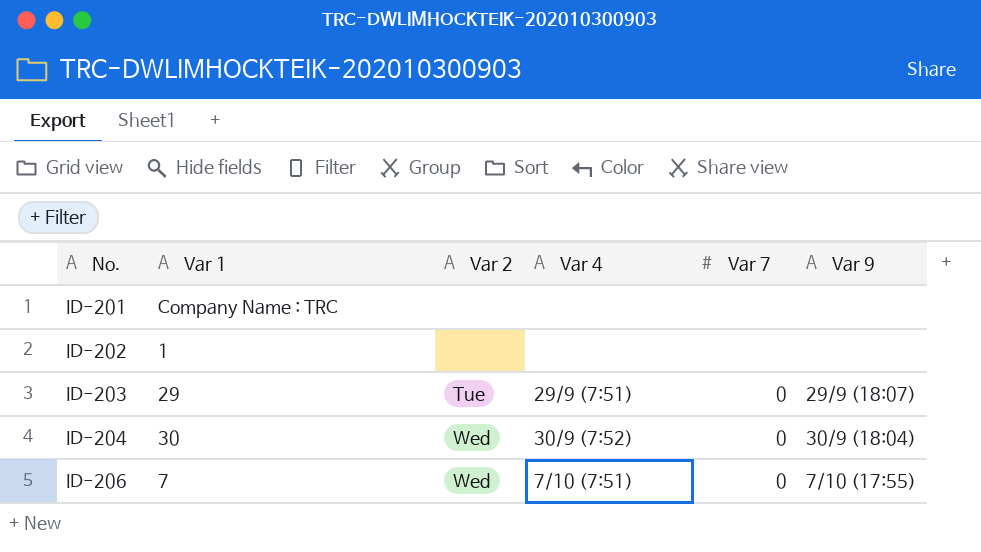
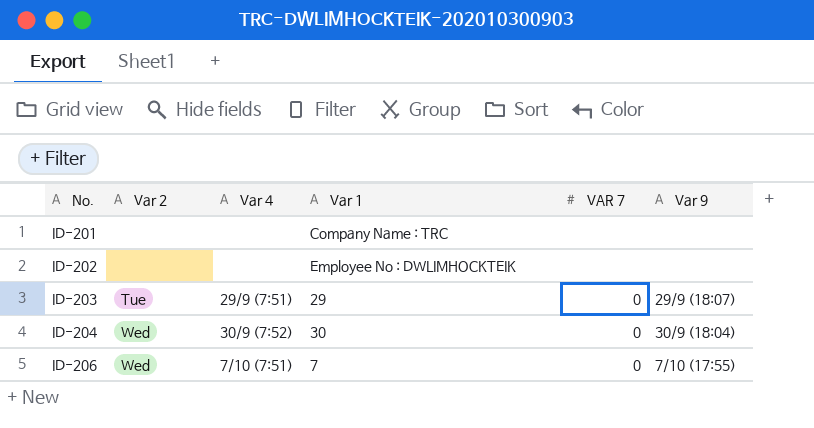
column Var 1 | position: 2 -> 4
column name: Var 7 -> VAR 7
ID-202 | Var 1: 1 -> Employee No : DWLIMHOCKTEIK

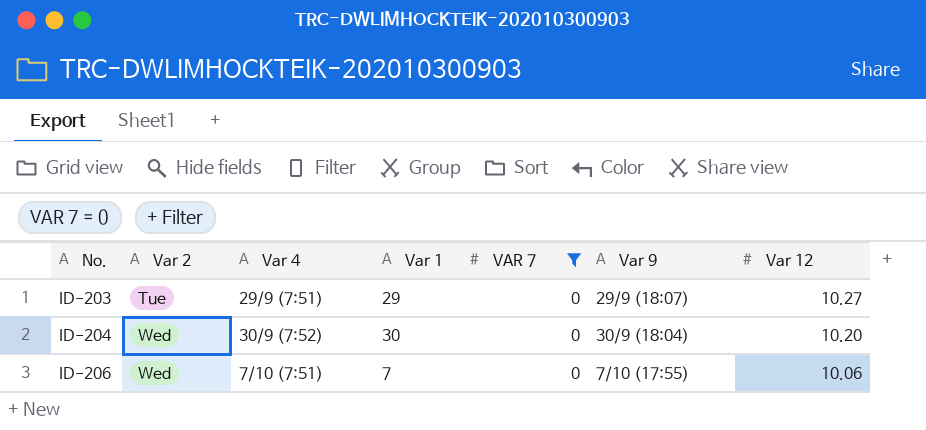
filter: none -> VAR 7 = 0
column Var 12 | position: none -> 7

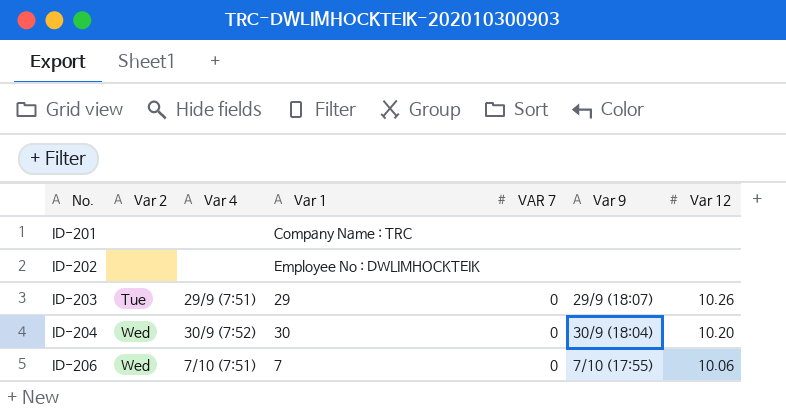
filter: VAR 7 = 0 -> none
ID-203 | Var 12: 10.27 -> 10.26

